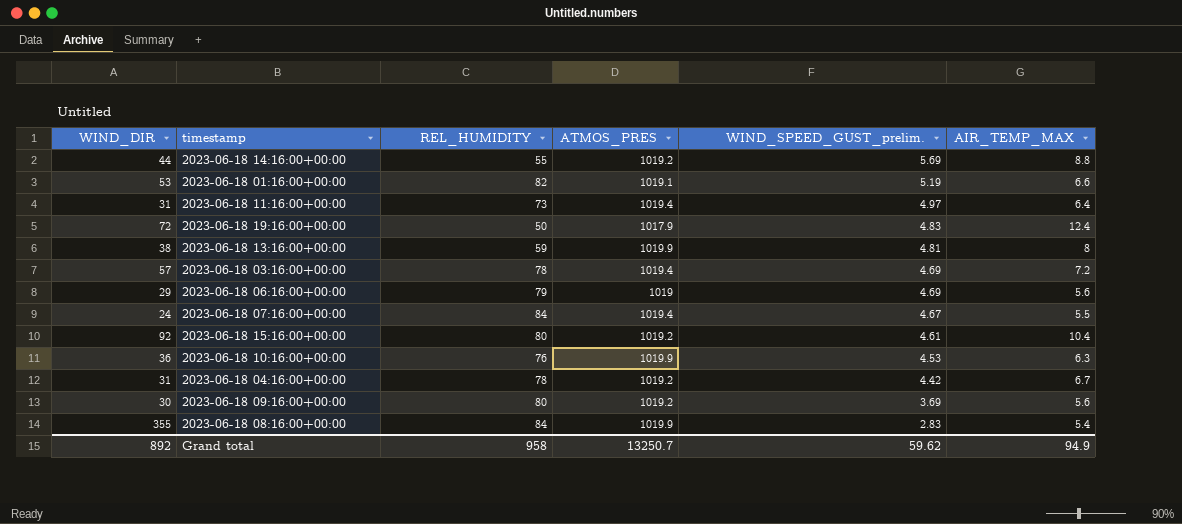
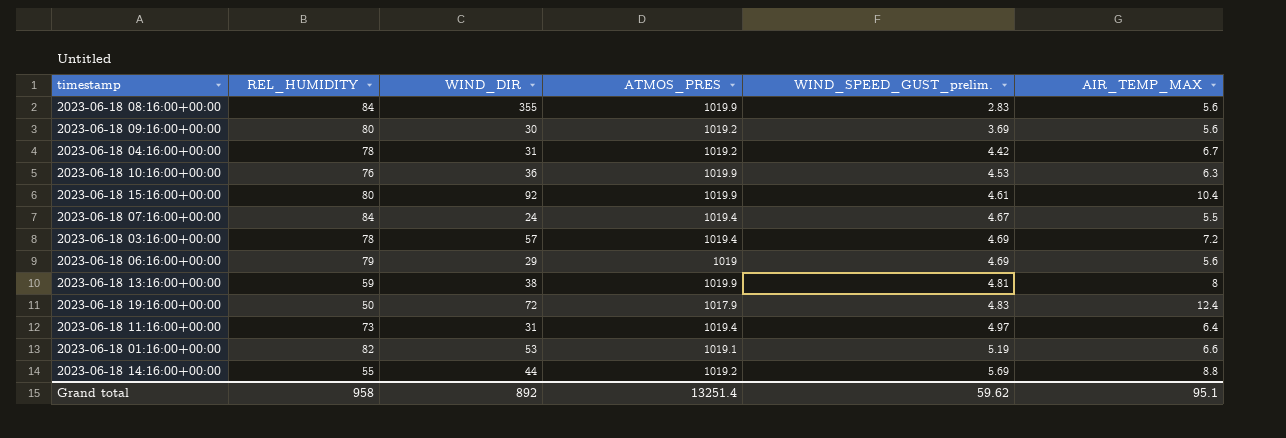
row order: WIND_SPEED_GUST_prelim. descending -> WIND_SPEED_GUST_prelim. ascending
column WIND_DIR | position: 1 -> 3
2023-06-18 08:16:00+00:00 | AIR_TEMP_MAX: 5.4 -> 5.6
2023-06-18 15:16:00+00:00 | ATMOS_PRES: 1019.2 -> 1019.9
Grand total | ATMOS_PRES: 13250.7 -> 13251.4
Grand total | AIR_TEMP_MAX: 94.9 -> 95.1

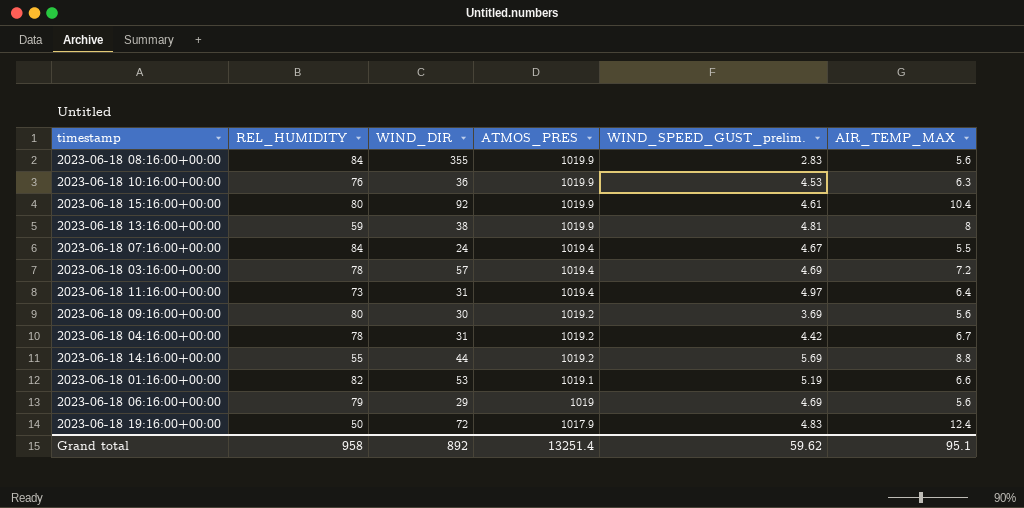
row order: WIND_SPEED_GUST_prelim. ascending -> ATMOS_PRES descending

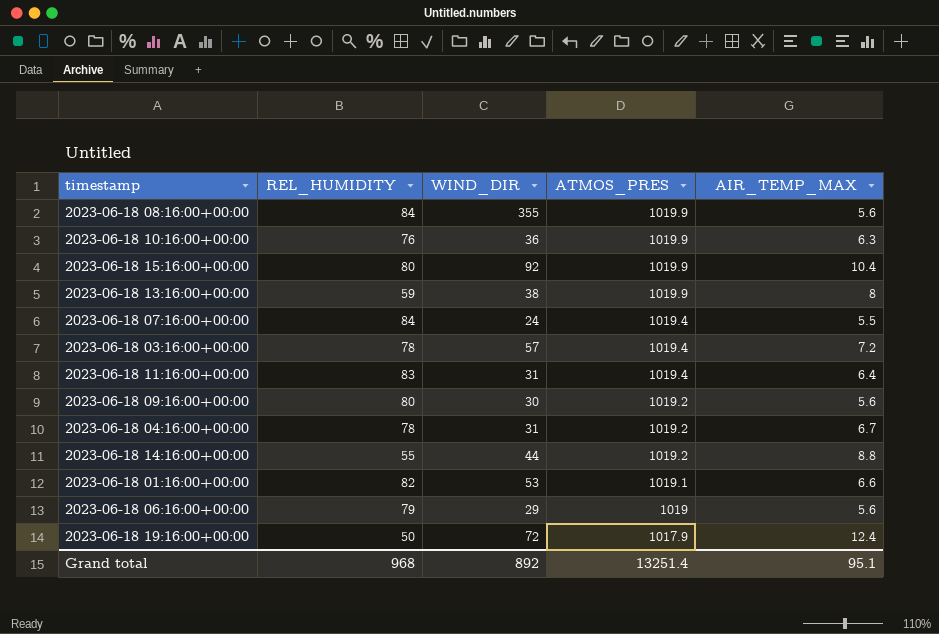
column WIND_SPEED_GUST_prelim. | position: 5 -> none
2023-06-18 11:16:00+00:00 | REL_HUMIDITY: 73 -> 83
Grand total | REL_HUMIDITY: 958 -> 968

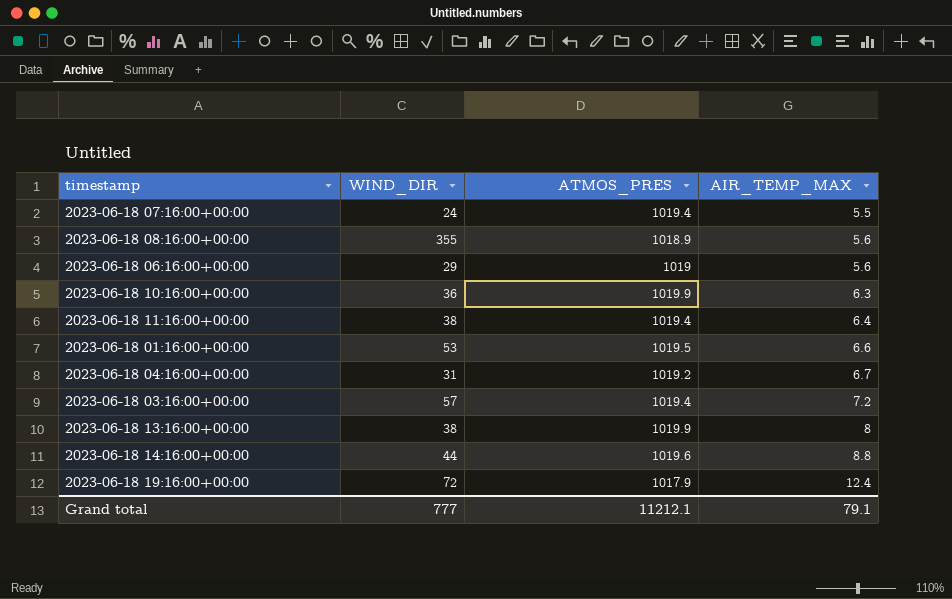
row order: ATMOS_PRES descending -> AIR_TEMP_MAX ascending
column REL_HUMIDITY | position: 2 -> none
row 2023-06-18 15:16:00+00:00: 80 | 92 | 1019.9 | 10.4 -> none
row 2023-06-18 09:16:00+00:00: 80 | 30 | 1019.2 | 5.6 -> none
2023-06-18 08:16:00+00:00 | ATMOS_PRES: 1019.9 -> 1018.9
2023-06-18 11:16:00+00:00 | WIND_DIR: 31 -> 38
2023-06-18 01:16:00+00:00 | ATMOS_PRES: 1019.1 -> 1019.5
2023-06-18 14:16:00+00:00 | ATMOS_PRES: 1019.2 -> 1019.6
Grand total | WIND_DIR: 892 -> 777
Grand total | ATMOS_PRES: 13251.4 -> 11212.1
Grand total | AIR_TEMP_MAX: 95.1 -> 79.1

